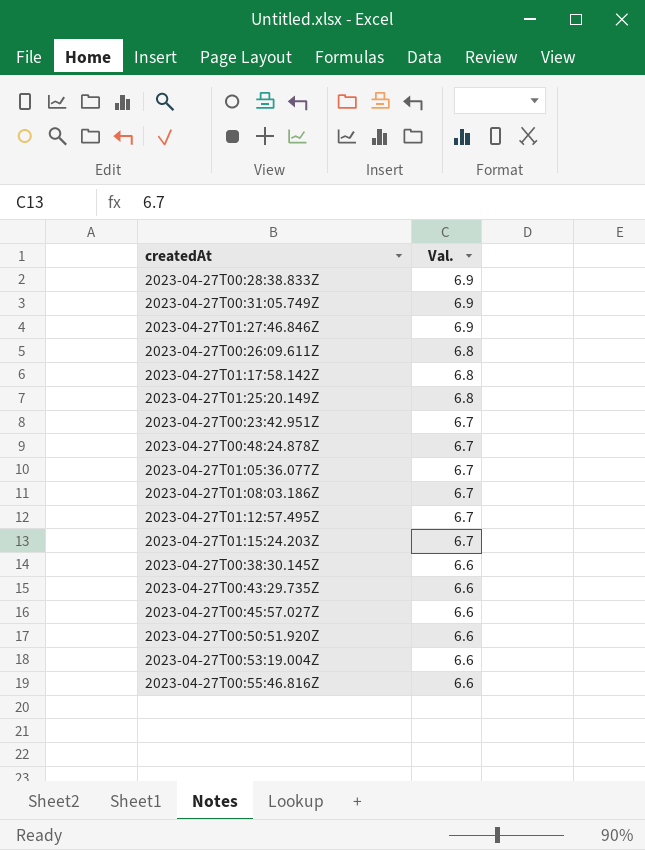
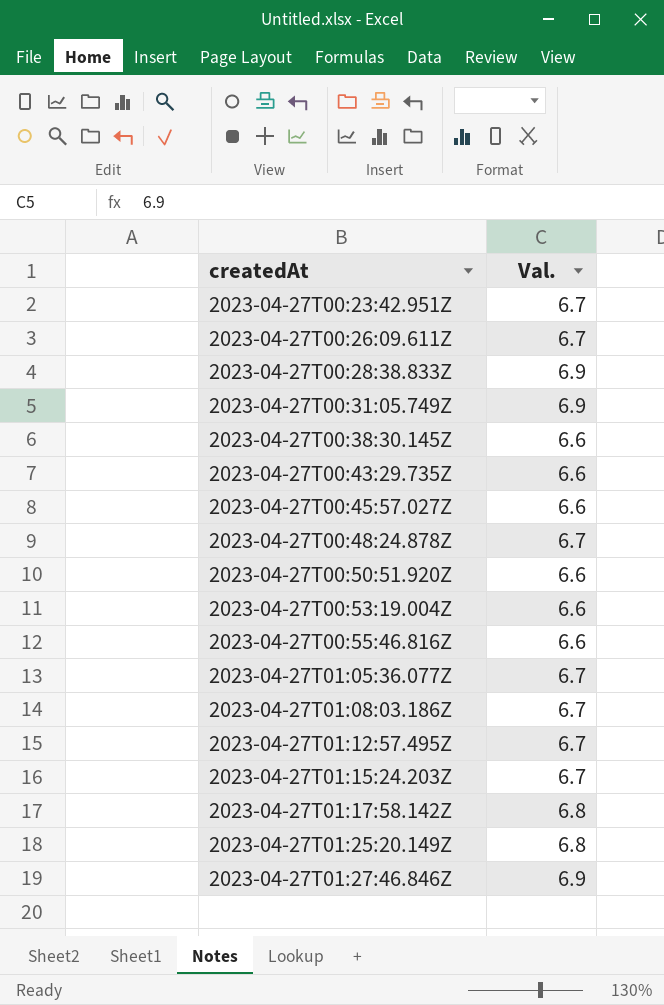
row order: Val. descending -> createdAt ascending
2023-04-27T00:26:09.611Z | Val.: 6.8 -> 6.7

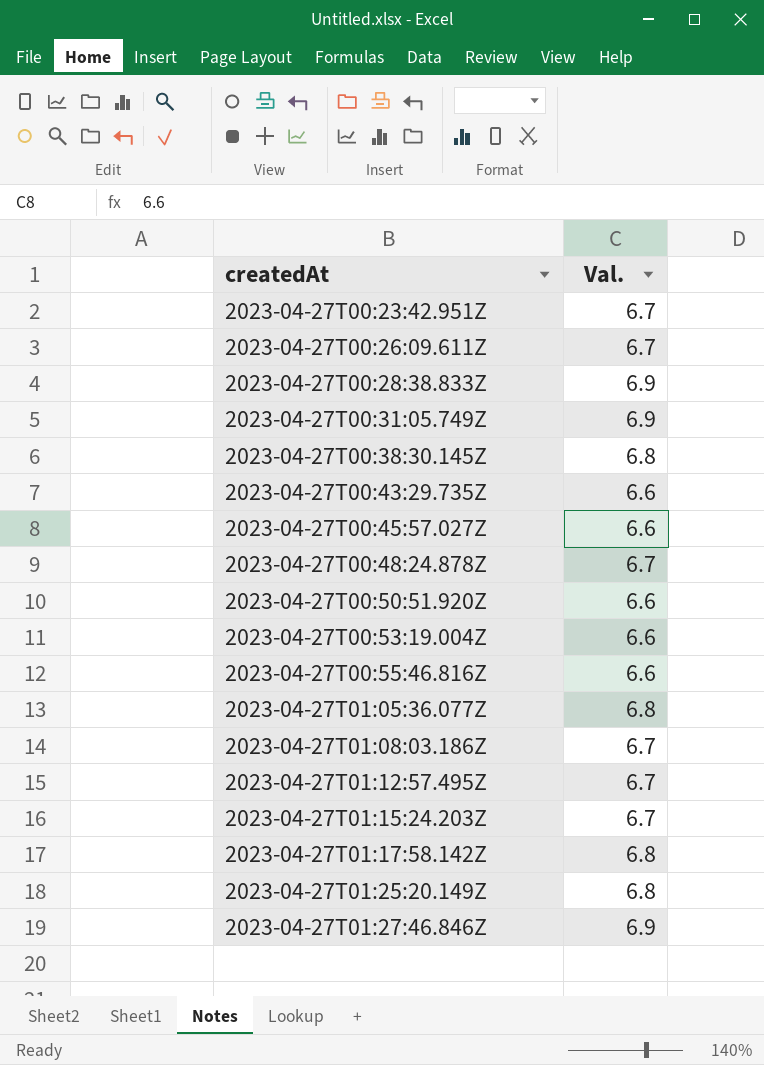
2023-04-27T00:38:30.145Z | Val.: 6.6 -> 6.8
2023-04-27T01:05:36.077Z | Val.: 6.7 -> 6.8

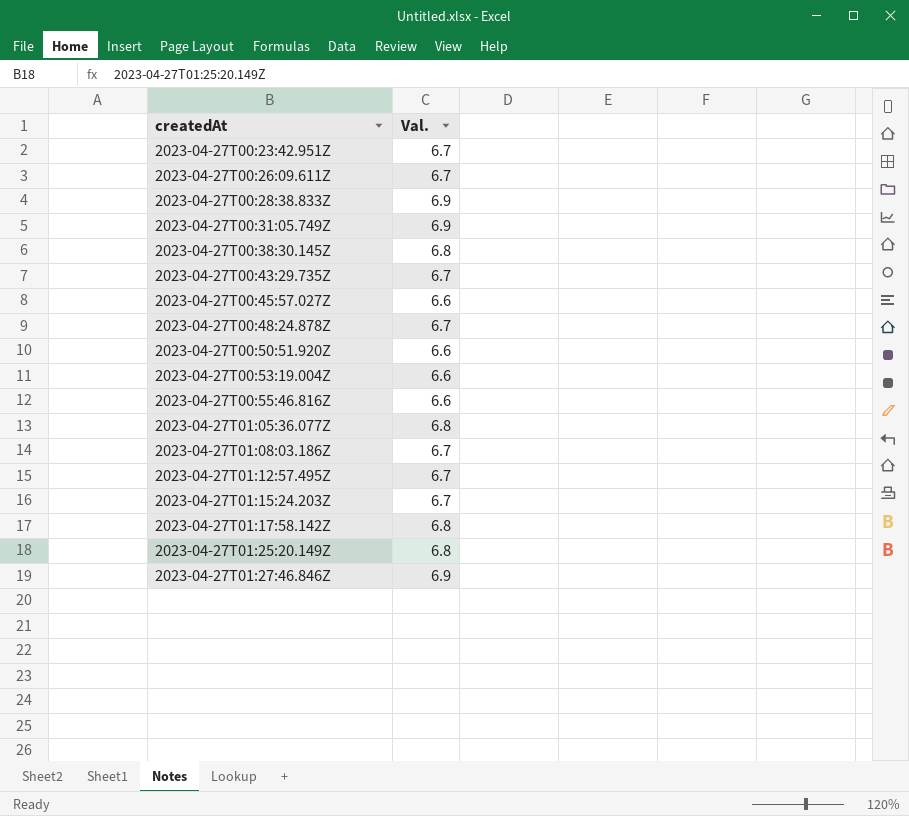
2023-04-27T00:43:29.735Z | Val.: 6.6 -> 6.7

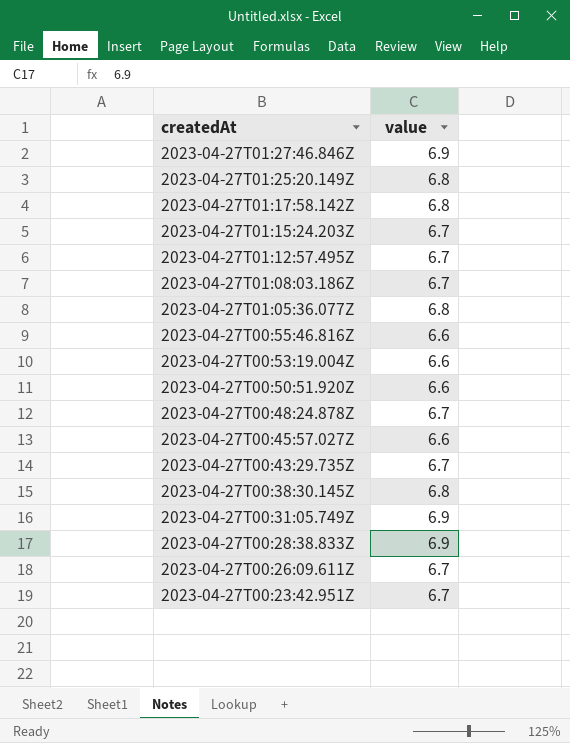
row order: createdAt ascending -> createdAt descending
column name: Val. -> value

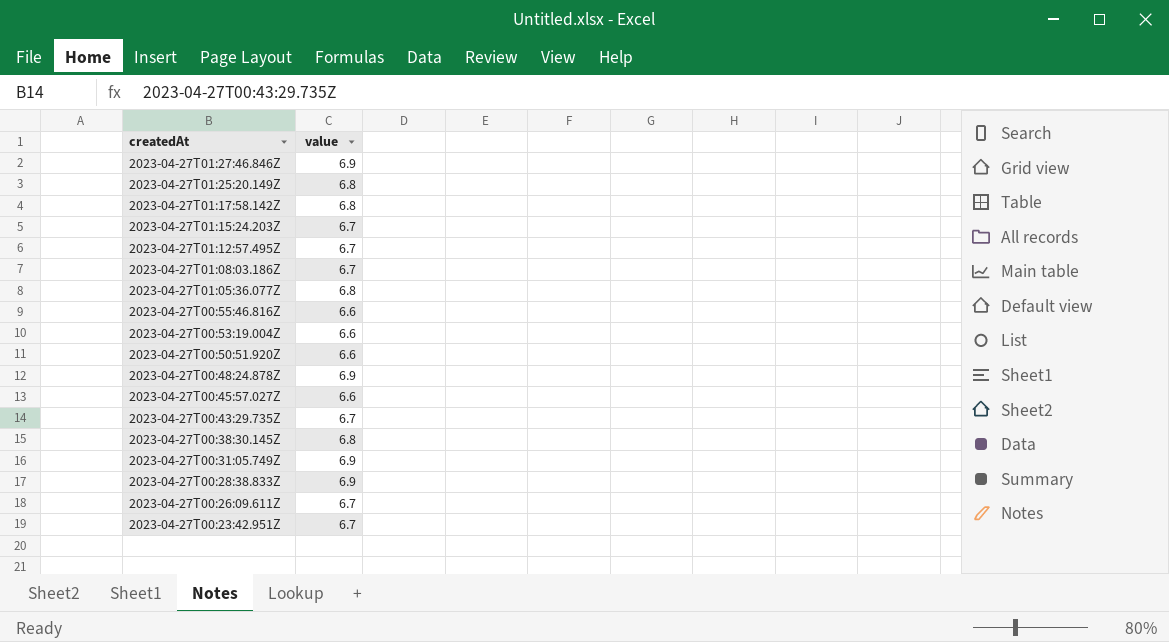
2023-04-27T00:48:24.878Z | value: 6.7 -> 6.9

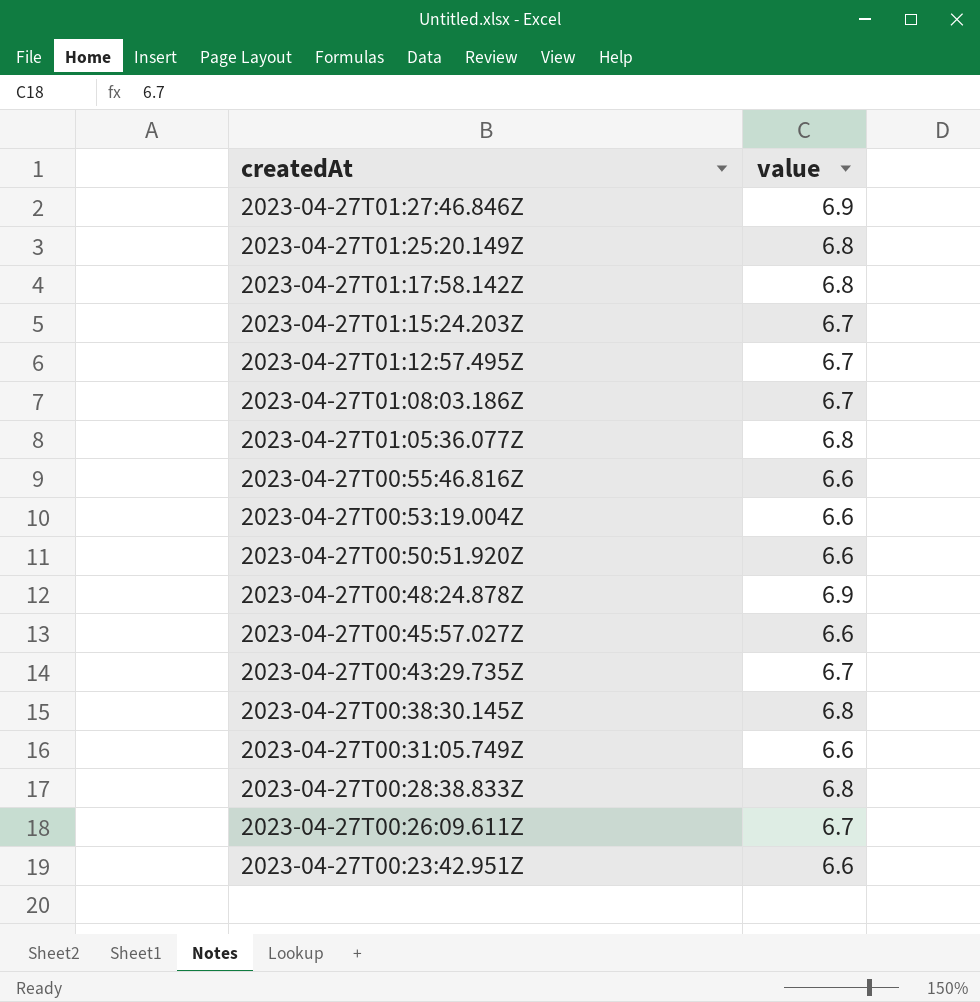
2023-04-27T00:31:05.749Z | value: 6.9 -> 6.6
2023-04-27T00:28:38.833Z | value: 6.9 -> 6.8
2023-04-27T00:23:42.951Z | value: 6.7 -> 6.6

